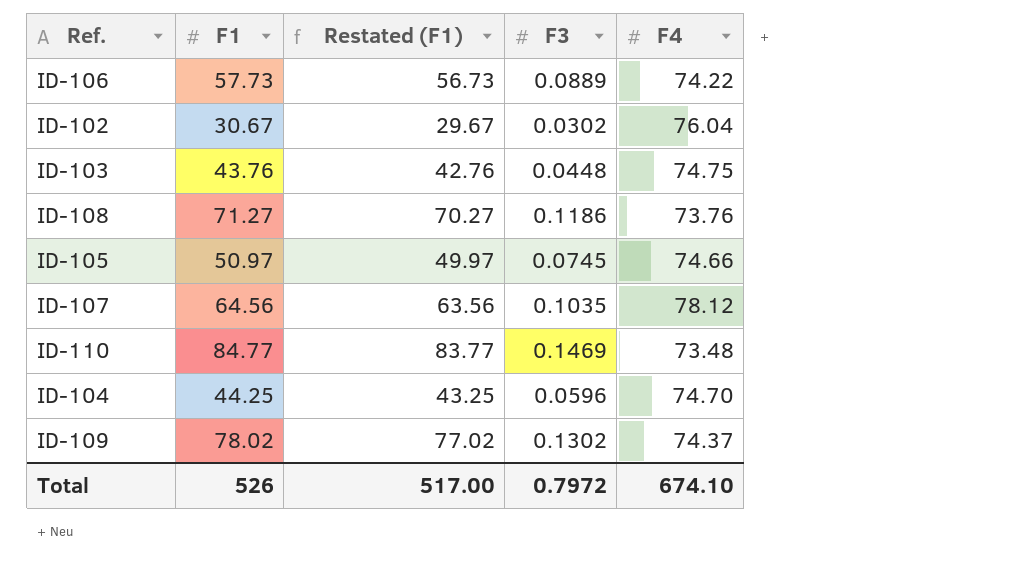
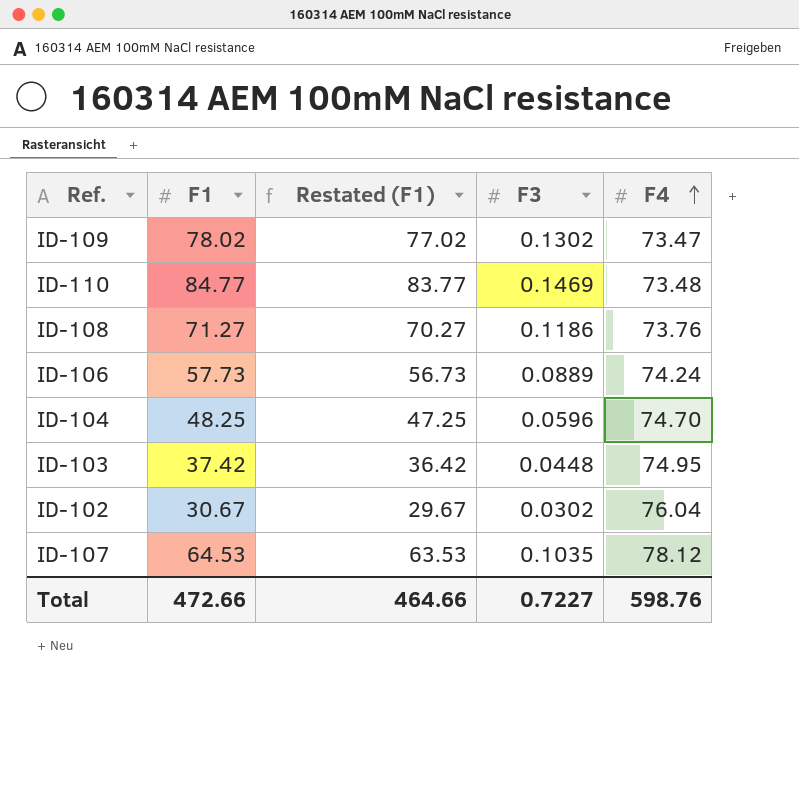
row order: none -> F4 ascending
row ID-105: 50.97 | 49.97 | 0.0745 | 74.66 -> none
ID-109 | F4: 74.37 -> 73.47
ID-106 | F4: 74.22 -> 74.24
ID-104 | F1: 44.25 -> 48.25
ID-104 | Restated (F1): 43.25 -> 47.25
ID-103 | F1: 43.76 -> 37.42
ID-103 | Restated (F1): 42.76 -> 36.42
ID-103 | F4: 74.75 -> 74.95
ID-107 | F1: 64.56 -> 64.53
ID-107 | Restated (F1): 63.56 -> 63.53
Total | F1: 526 -> 472.66
Total | Restated (F1): 517.00 -> 464.66
Total | F3: 0.7972 -> 0.7227
Total | F4: 674.10 -> 598.76

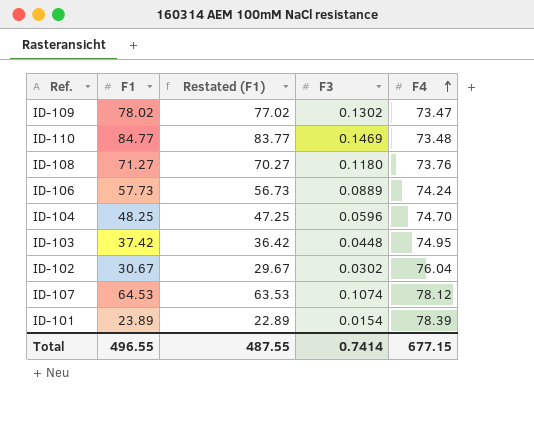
ID-108 | F3: 0.1186 -> 0.1180
ID-107 | F3: 0.1035 -> 0.1074
row ID-101: none -> 23.89 | 22.89 | 0.0154 | 78.39
Total | F1: 472.66 -> 496.55
Total | Restated (F1): 464.66 -> 487.55
Total | F3: 0.7227 -> 0.7414
Total | F4: 598.76 -> 677.15

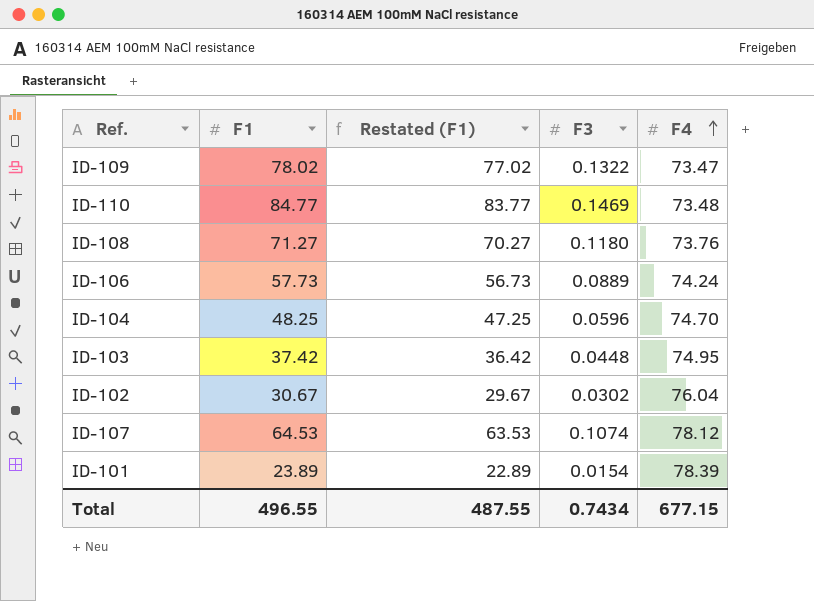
ID-109 | F3: 0.1302 -> 0.1322
Total | F3: 0.7414 -> 0.7434

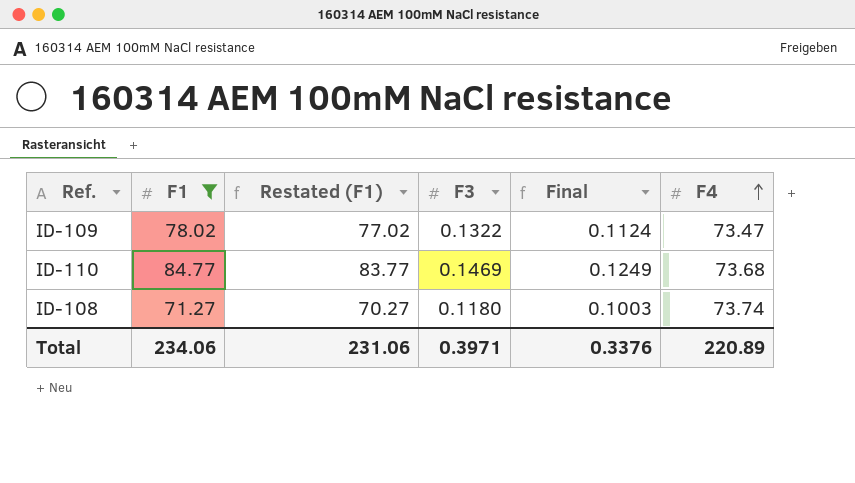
filter: none -> F1 >= 71.27
column Final | formula: none -> [F3] * 0.85
ID-110 | F4: 73.48 -> 73.68
ID-108 | F4: 73.76 -> 73.74
Total | F1: 496.55 -> 234.06
Total | Restated (F1): 487.55 -> 231.06
Total | F3: 0.7434 -> 0.3971
Total | F4: 677.15 -> 220.89

